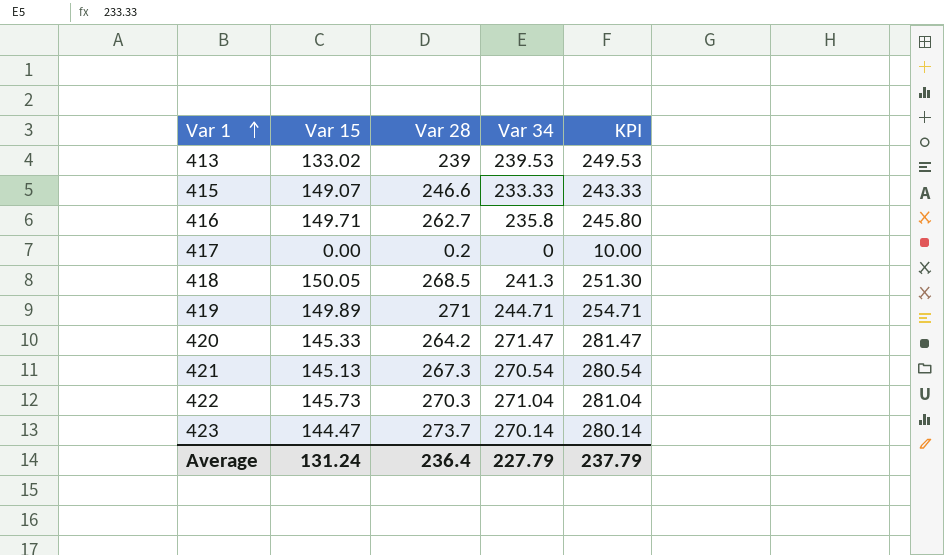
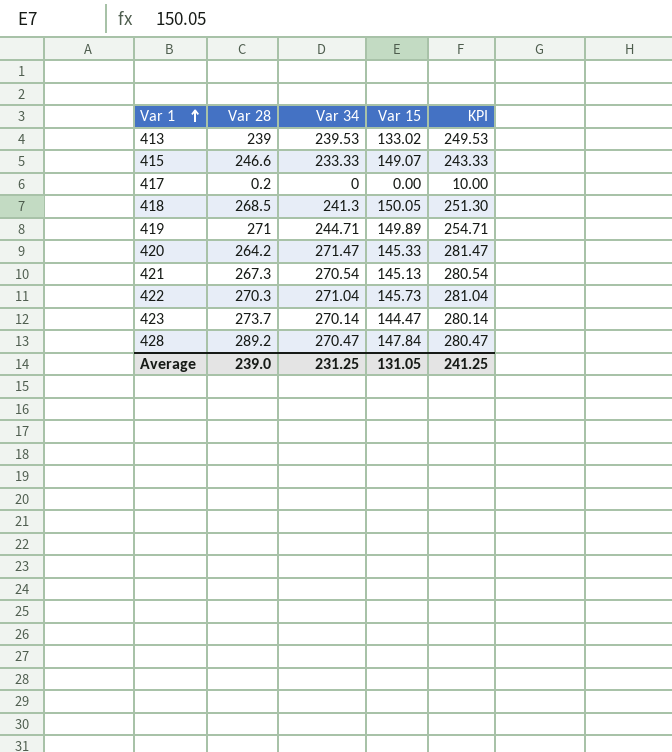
column Var 15 | position: 2 -> 4
row 416: 149.71 | 262.7 | 235.8 | 245.80 -> none
row 428: none -> 289.2 | 270.47 | 147.84 | 280.47
Average | Var 28: 236.4 -> 239.0
Average | Var 34: 227.79 -> 231.25
Average | Var 15: 131.24 -> 131.05
Average | KPI: 237.79 -> 241.25

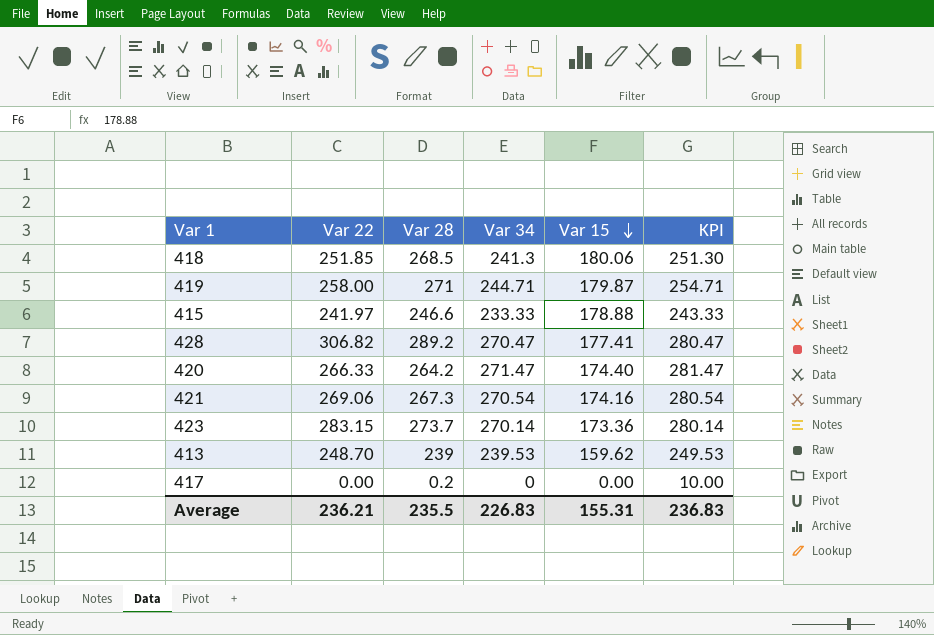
row order: Var 1 ascending -> Var 15 descending
column Var 22 | position: none -> 2
row 422: 270.3 | 271.04 | 145.73 | 281.04 -> none
418 | Var 15: 150.05 -> 180.06
419 | Var 15: 149.89 -> 179.87
415 | Var 15: 149.07 -> 178.88
428 | Var 15: 147.84 -> 177.41
420 | Var 15: 145.33 -> 174.40
421 | Var 15: 145.13 -> 174.16
423 | Var 15: 144.47 -> 173.36
413 | Var 15: 133.02 -> 159.62
Average | Var 28: 239.0 -> 235.5
Average | Var 34: 231.25 -> 226.83
Average | Var 15: 131.05 -> 155.31
Average | KPI: 241.25 -> 236.83

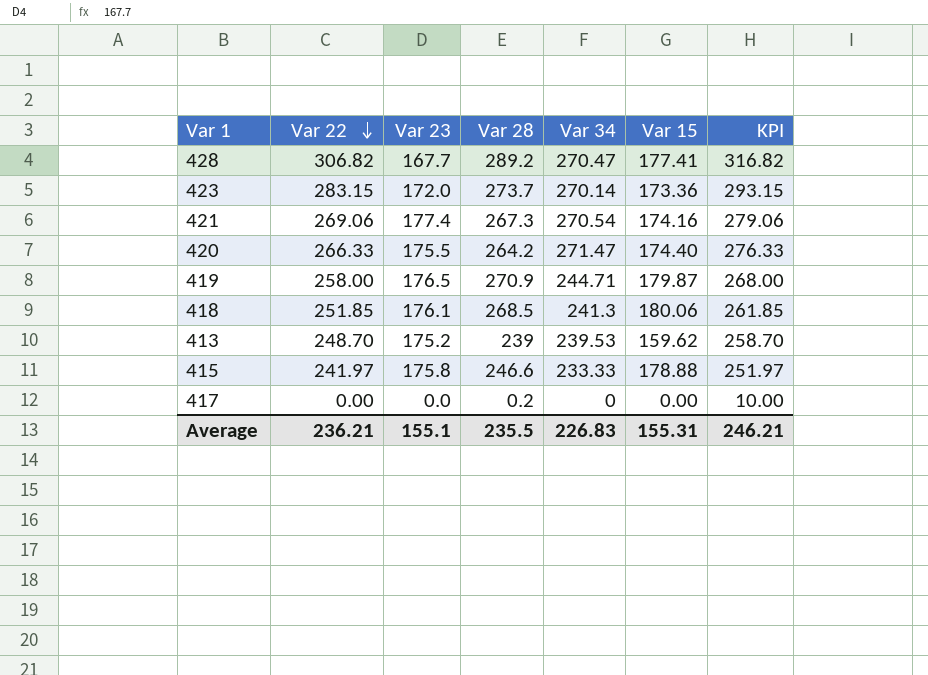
row order: Var 15 descending -> Var 22 descending
column Var 23 | position: none -> 3
column KPI | formula: [Var 34] + 10 -> [Var 22] + 10
419 | Var 28: 271 -> 270.9
Average | KPI: 236.83 -> 246.21

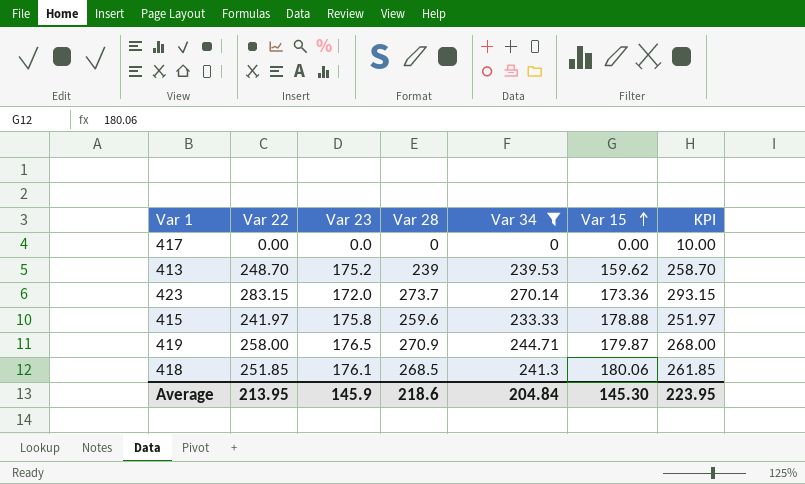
filter: none -> Var 34 <= 270.14
row order: Var 22 descending -> Var 15 ascending
417 | Var 28: 0.2 -> 0
415 | Var 28: 246.6 -> 259.6
Average | Var 22: 236.21 -> 213.95
Average | Var 23: 155.1 -> 145.9
Average | Var 28: 235.5 -> 218.6
Average | Var 34: 226.83 -> 204.84
Average | Var 15: 155.31 -> 145.30
Average | KPI: 246.21 -> 223.95

